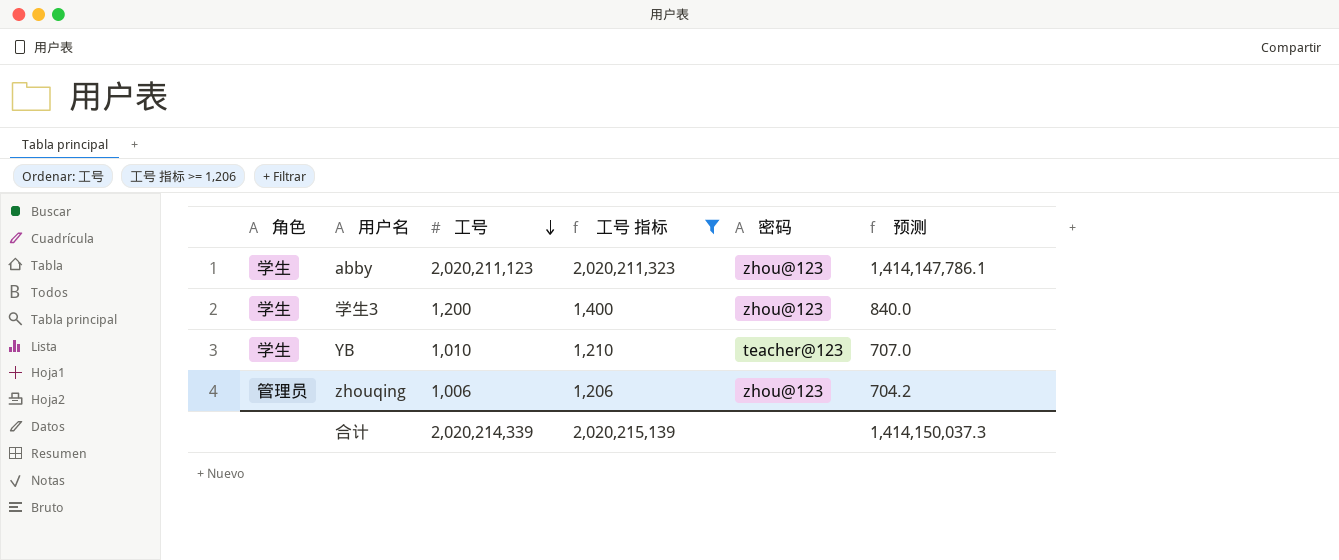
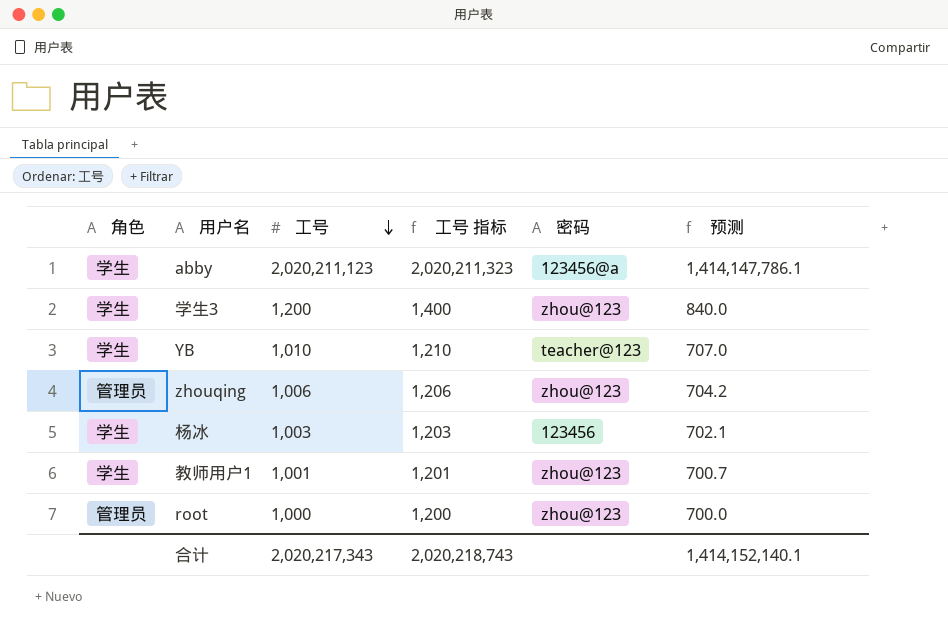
filter: 工号 指标 >= 1,206 -> none
abby | 密码: zhou@123 -> 123456@a
合计 | 工号: 2,020,214,339 -> 2,020,217,343
合计 | 工号 指标: 2,020,215,139 -> 2,020,218,743
合计 | 预测: 1,414,150,037.3 -> 1,414,152,140.1

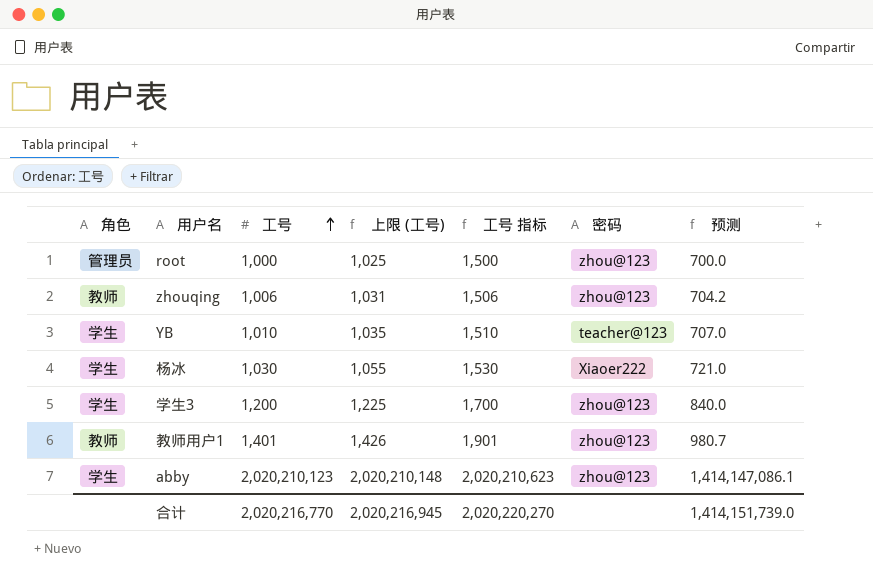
row order: 工号 descending -> 工号 ascending
column 上限 (工号) | formula: none -> [工号] + 25
column 工号 指标 | formula: [工号] + 200 -> [工号] + 500
zhouqing | 角色: 管理员 -> 教师
杨冰 | 工号: 1,003 -> 1,030
杨冰 | 密码: 123456 -> Xiaoer222
杨冰 | 预测: 702.1 -> 721.0
教师用户1 | 角色: 学生 -> 教师
教师用户1 | 工号: 1,001 -> 1,401
教师用户1 | 预测: 700.7 -> 980.7
abby | 工号: 2,020,211,123 -> 2,020,210,123
abby | 密码: 123456@a -> zhou@123
abby | 预测: 1,414,147,786.1 -> 1,414,147,086.1
合计 | 工号: 2,020,217,343 -> 2,020,216,770
合计 | 工号 指标: 2,020,218,743 -> 2,020,220,270
合计 | 预测: 1,414,152,140.1 -> 1,414,151,739.0

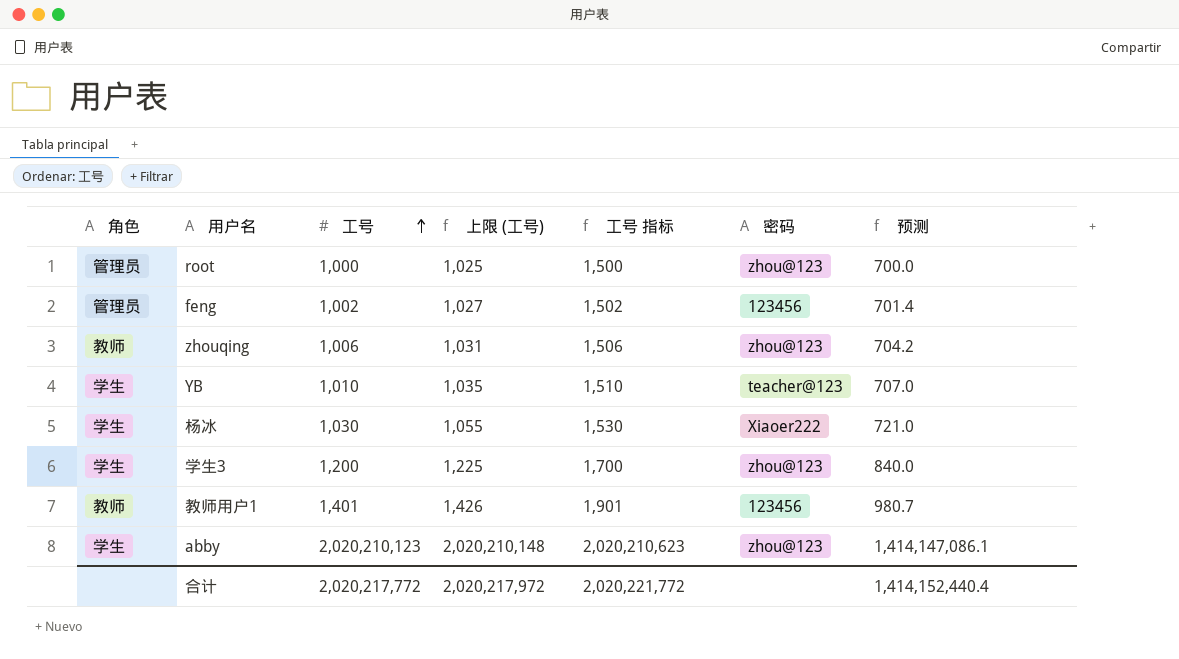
row feng: none -> 管理员 | 1,002 | 1,027 | 1,502 | 123456 | 701.4
教师用户1 | 密码: zhou@123 -> 123456
合计 | 工号: 2,020,216,770 -> 2,020,217,772
合计 | 上限 (工号): 2,020,216,945 -> 2,020,217,972
合计 | 工号 指标: 2,020,220,270 -> 2,020,221,772
合计 | 预测: 1,414,151,739.0 -> 1,414,152,440.4

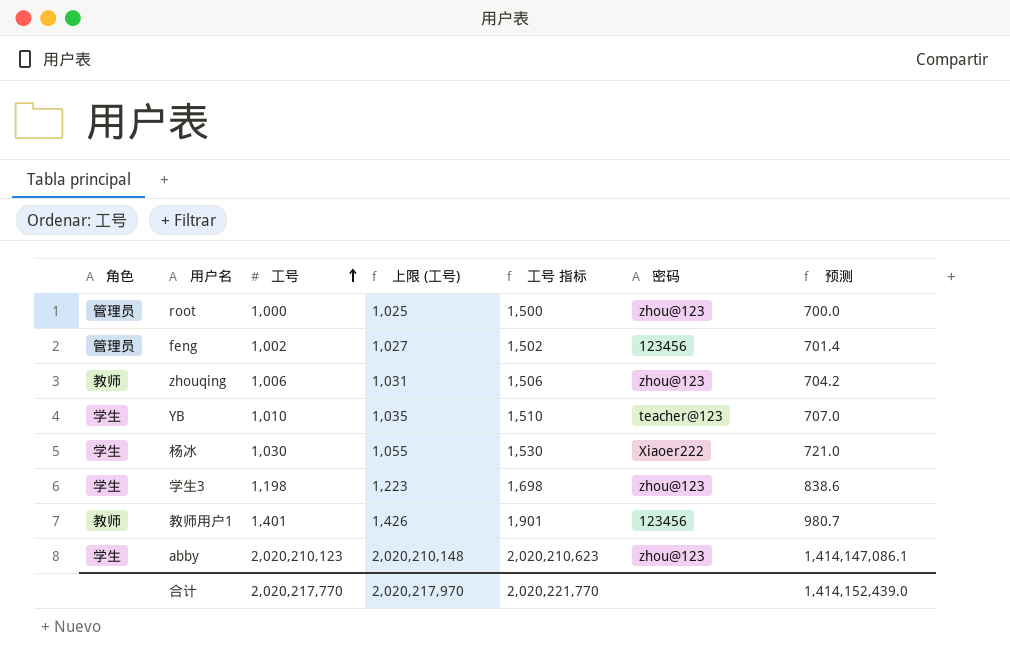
学生3 | 工号: 1,200 -> 1,198
学生3 | 上限 (工号): 1,225 -> 1,223
学生3 | 工号 指标: 1,700 -> 1,698
学生3 | 预测: 840.0 -> 838.6
合计 | 工号: 2,020,217,772 -> 2,020,217,770
合计 | 上限 (工号): 2,020,217,972 -> 2,020,217,970
合计 | 工号 指标: 2,020,221,772 -> 2,020,221,770
合计 | 预测: 1,414,152,440.4 -> 1,414,152,439.0

